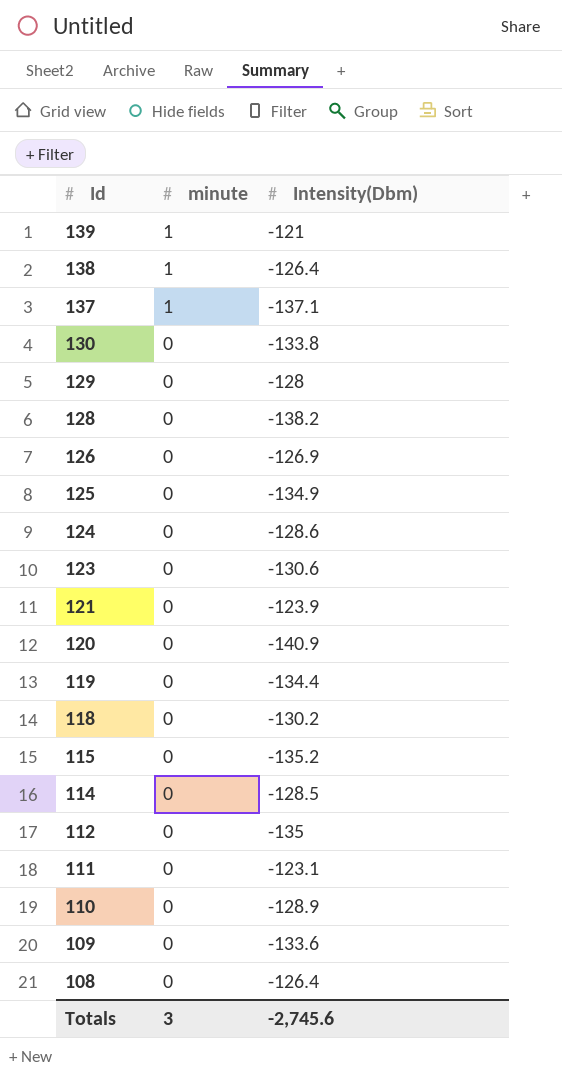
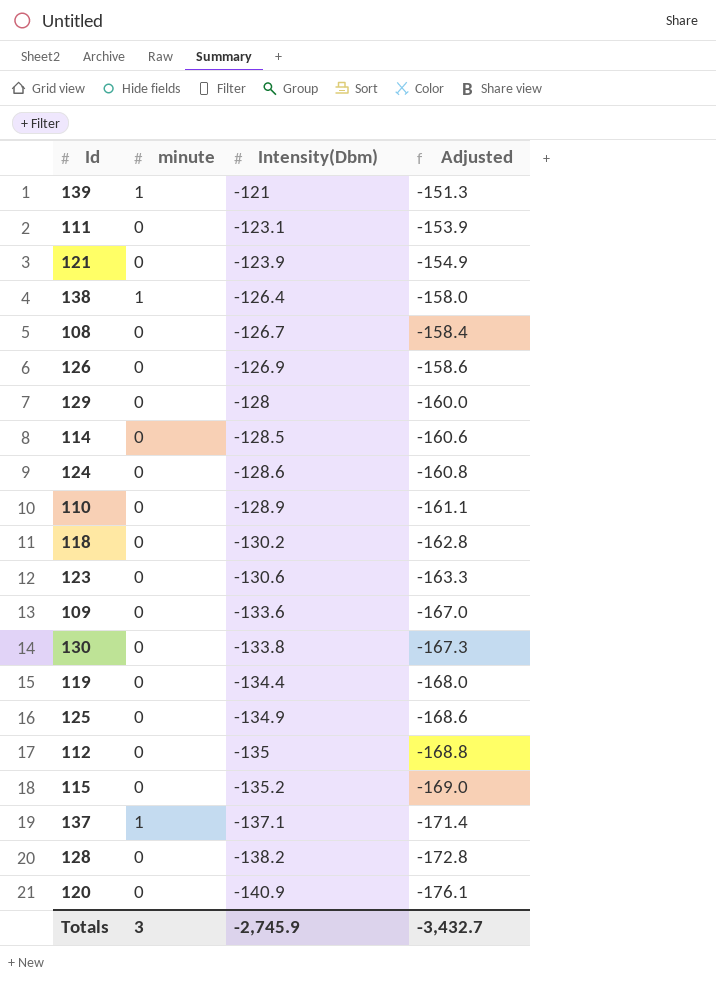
row order: Id descending -> Intensity(Dbm) descending
column Adjusted | formula: none -> [Intensity(Dbm)] * 1.25
108 | Intensity(Dbm): -126.4 -> -126.7
Totals | Intensity(Dbm): -2,745.6 -> -2,745.9

